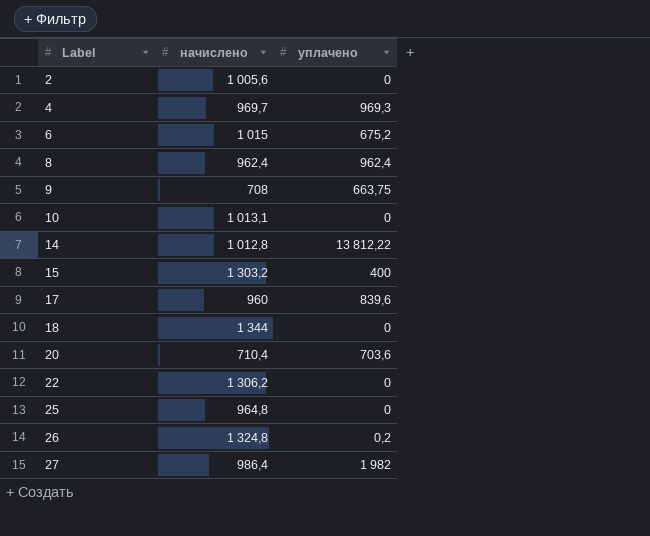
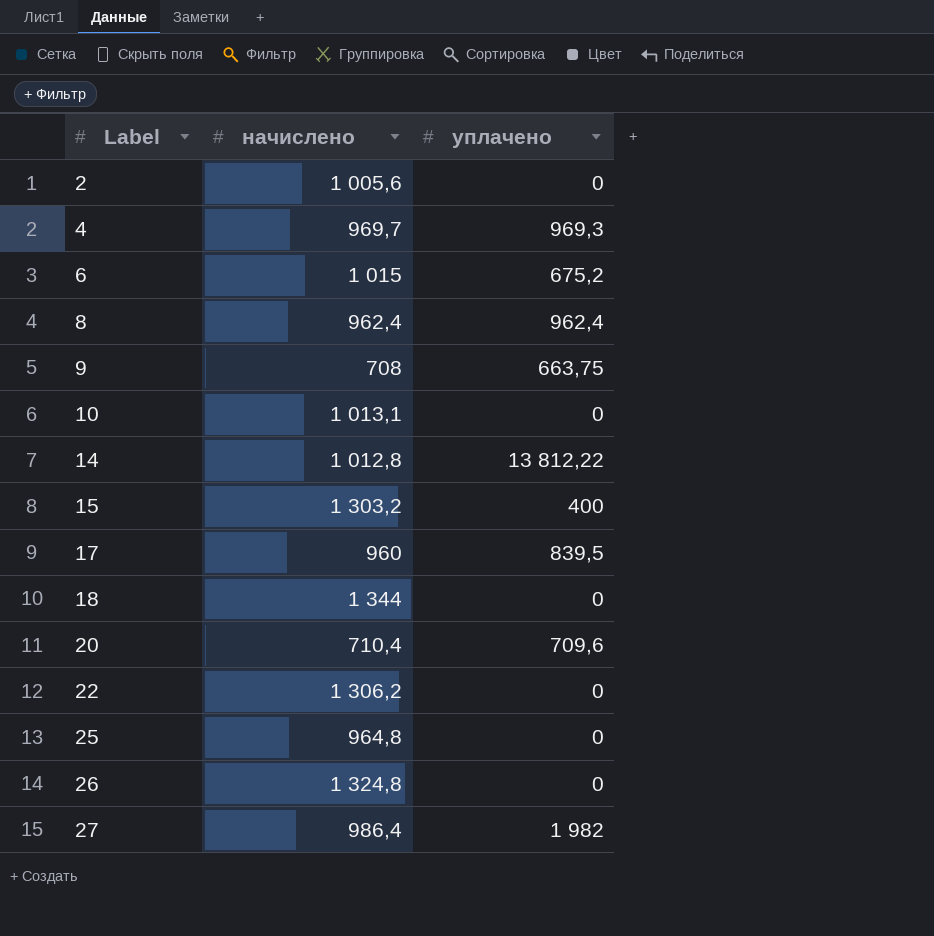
17 | уплачено: 839,6 -> 839,5
20 | уплачено: 703,6 -> 709,6
26 | уплачено: 0,2 -> 0

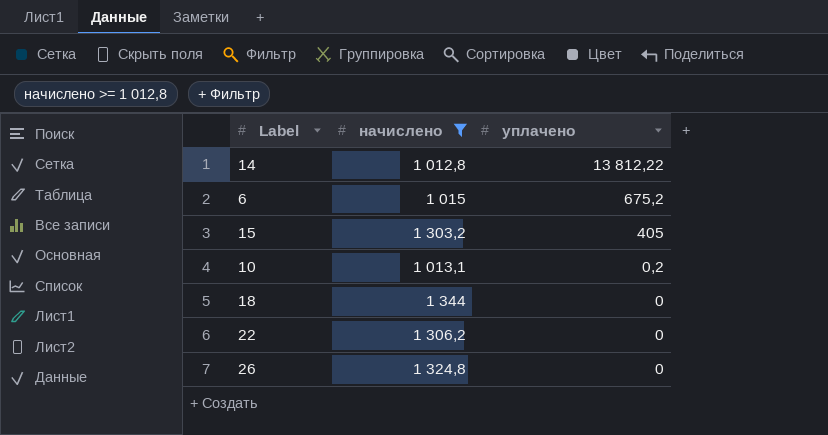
filter: none -> начислено >= 1 012,8
row order: Label ascending -> уплачено descending
15 | уплачено: 400 -> 405
10 | уплачено: 0 -> 0,2

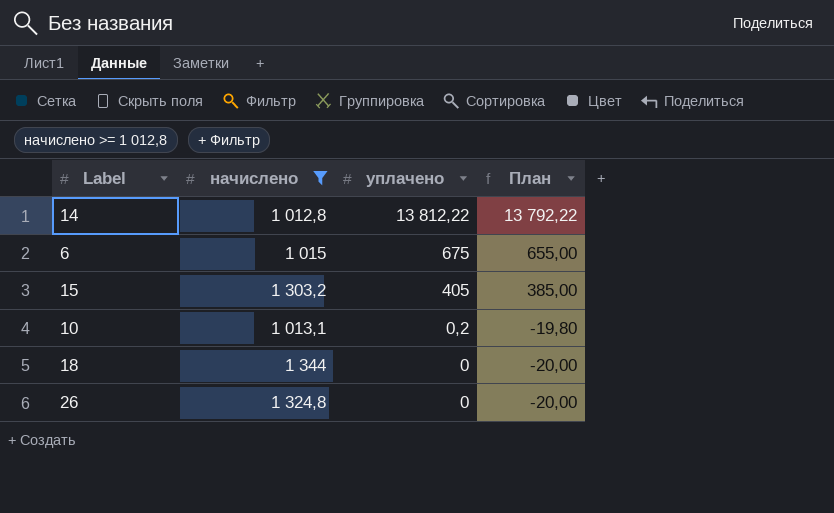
column План | formula: none -> [уплачено] - 20
row 22: 1 306,2 | 0 -> none
6 | уплачено: 675,2 -> 675

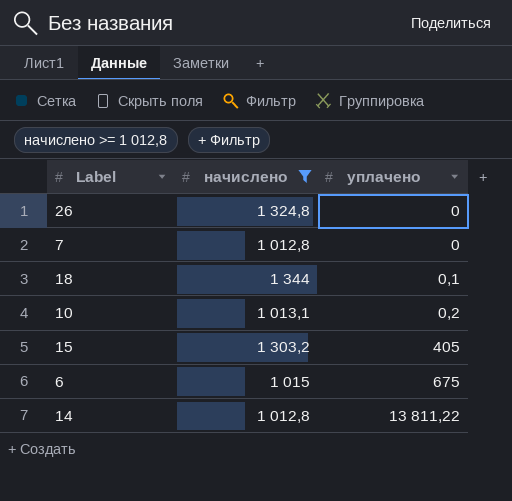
row order: уплачено descending -> уплачено ascending
column План | formula: [уплачено] - 20 -> none
row 7: none -> 1 012,8 | 0
18 | уплачено: 0 -> 0,1
14 | уплачено: 13 812,22 -> 13 811,22

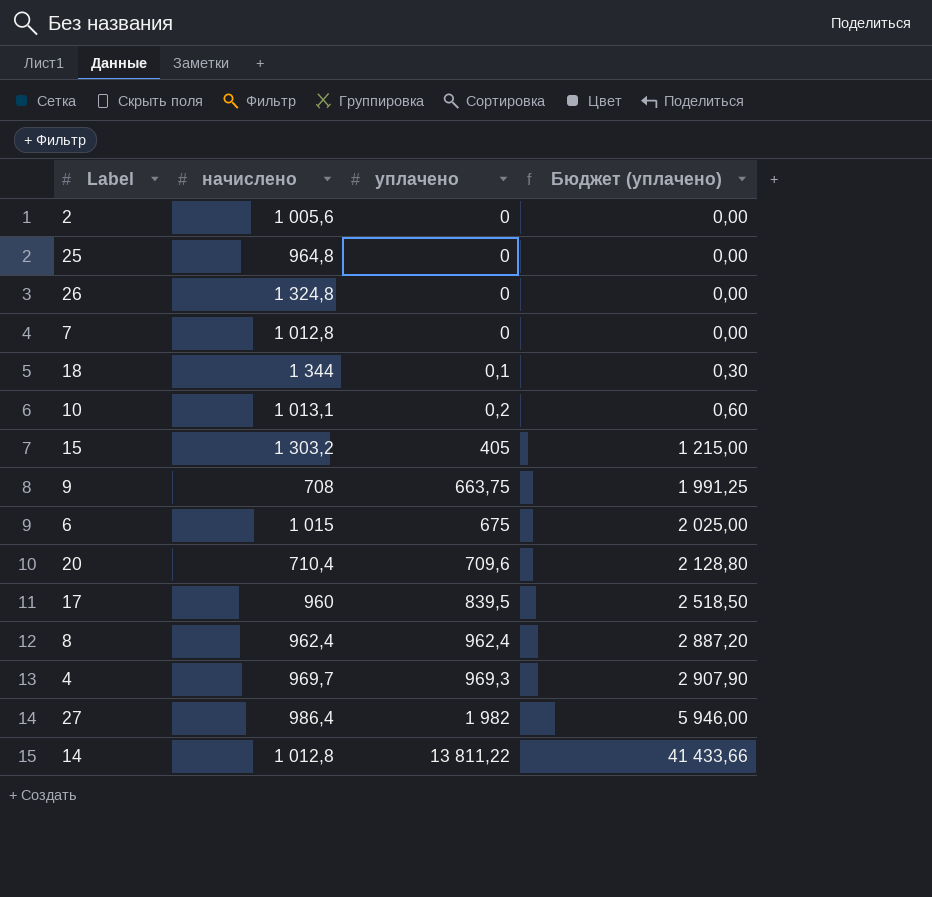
filter: начислено >= 1 012,8 -> none
column Бюджет (уплачено) | formula: none -> [уплачено] * 3

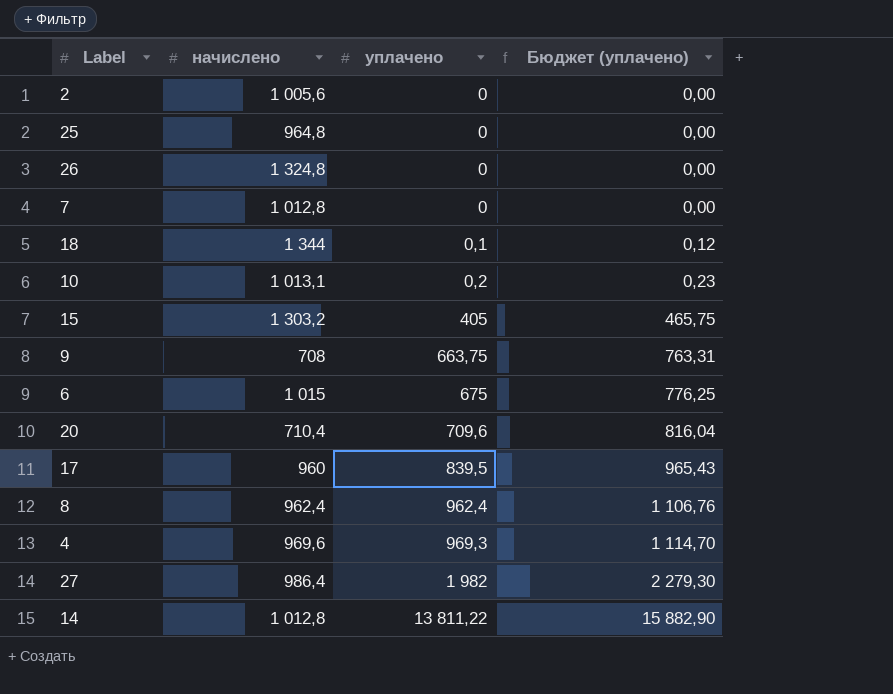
column Бюджет (уплачено) | formula: [уплачено] * 3 -> [уплачено] * 1,15
4 | начислено: 969,7 -> 969,6

